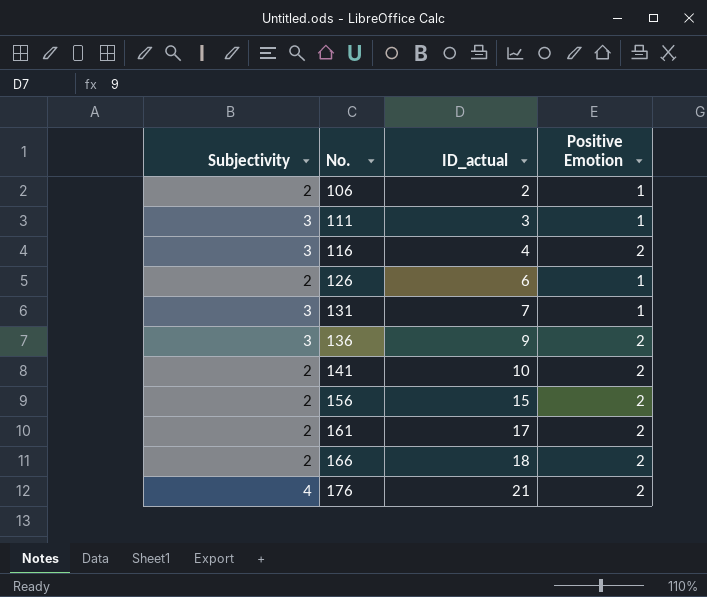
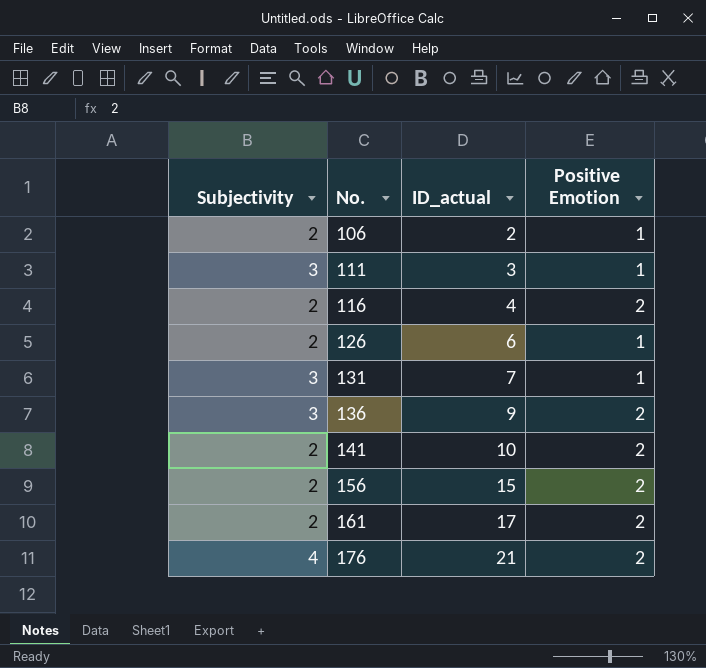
row 166: 2 | 18 | 2 -> none
116 | Subjectivity: 3 -> 2

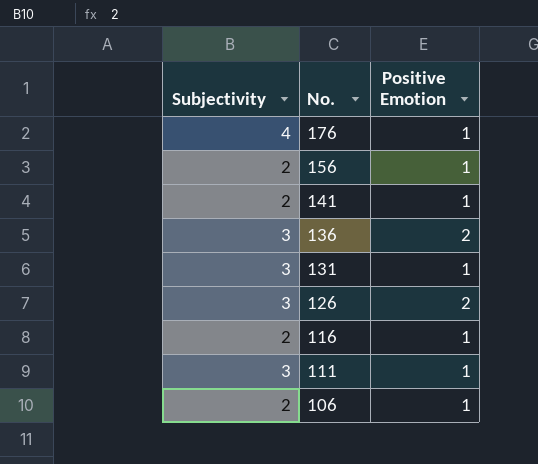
row order: No. ascending -> No. descending
column ID_actual | position: 3 -> none
row 161: 2 | 17 | 2 -> none
176 | Positive Emotion: 2 -> 1
156 | Positive Emotion: 2 -> 1
141 | Positive Emotion: 2 -> 1
126 | Subjectivity: 2 -> 3
126 | Positive Emotion: 1 -> 2
116 | Positive Emotion: 2 -> 1

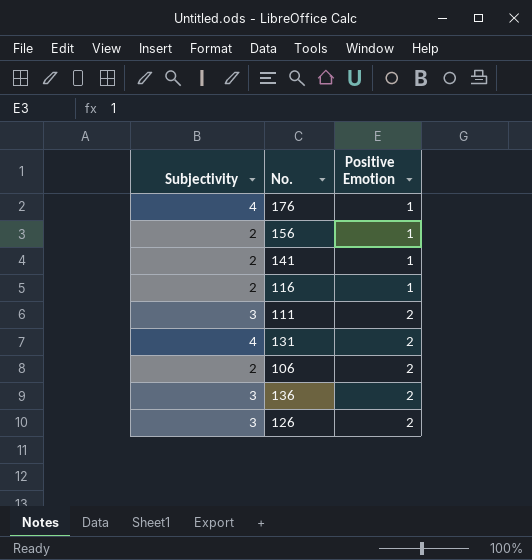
row order: No. descending -> Positive Emotion ascending
111 | Positive Emotion: 1 -> 2
131 | Subjectivity: 3 -> 4
131 | Positive Emotion: 1 -> 2
106 | Positive Emotion: 1 -> 2

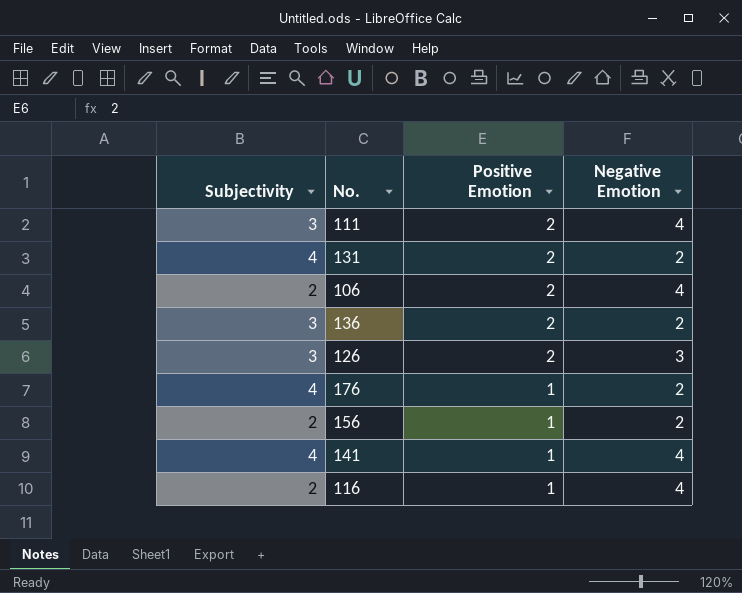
row order: Positive Emotion ascending -> Positive Emotion descending
column Negative Emotion | position: none -> 4
141 | Subjectivity: 2 -> 4

